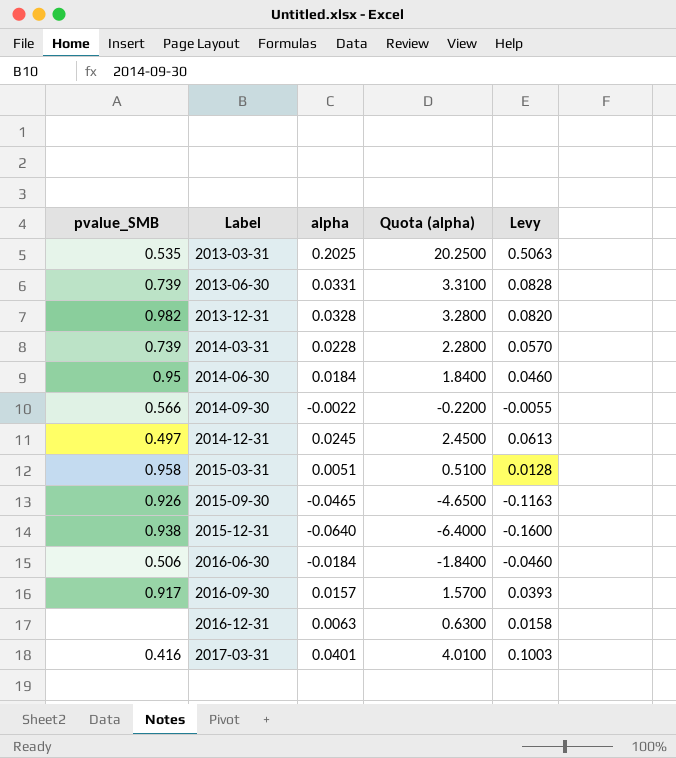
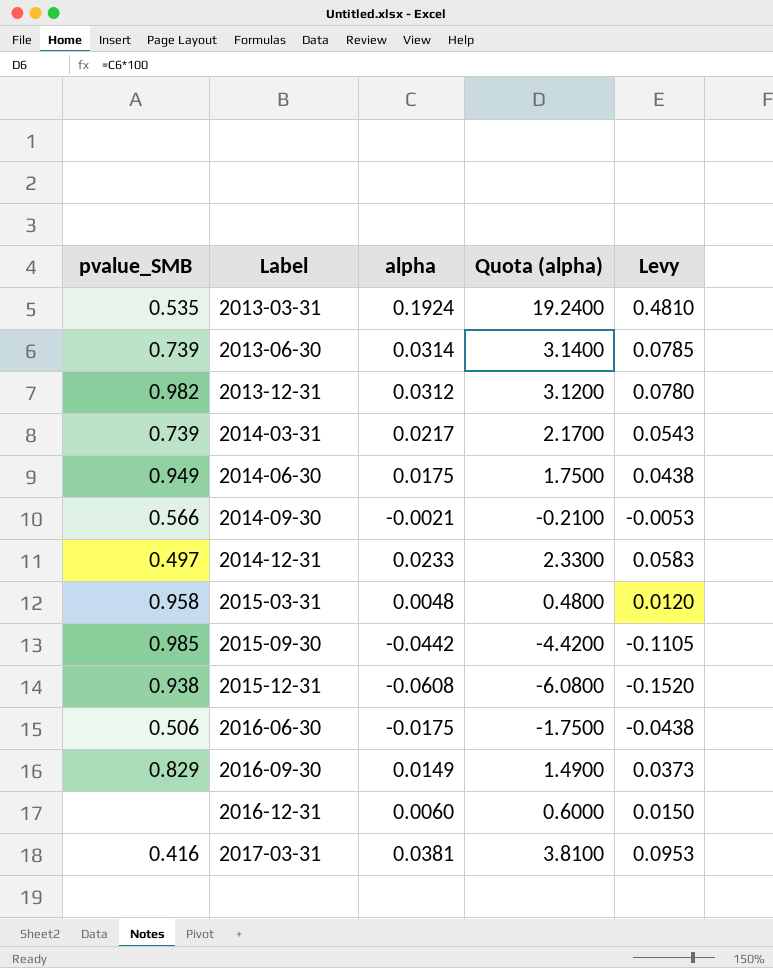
2013-03-31 | alpha: 0.2025 -> 0.1924
2013-03-31 | Quota (alpha): 20.2500 -> 19.2400
2013-03-31 | Levy: 0.5063 -> 0.4810
2013-06-30 | alpha: 0.0331 -> 0.0314
2013-06-30 | Quota (alpha): 3.3100 -> 3.1400
2013-06-30 | Levy: 0.0828 -> 0.0785
2013-12-31 | alpha: 0.0328 -> 0.0312
2013-12-31 | Quota (alpha): 3.2800 -> 3.1200
2013-12-31 | Levy: 0.0820 -> 0.0780
2014-03-31 | alpha: 0.0228 -> 0.0217
2014-03-31 | Quota (alpha): 2.2800 -> 2.1700
2014-03-31 | Levy: 0.0570 -> 0.0543
2014-06-30 | pvalue_SMB: 0.95 -> 0.949
2014-06-30 | alpha: 0.0184 -> 0.0175
2014-06-30 | Quota (alpha): 1.8400 -> 1.7500
2014-06-30 | Levy: 0.0460 -> 0.0438
2014-09-30 | alpha: -0.0022 -> -0.0021
2014-09-30 | Quota (alpha): -0.2200 -> -0.2100
2014-09-30 | Levy: -0.0055 -> -0.0053
2014-12-31 | alpha: 0.0245 -> 0.0233
2014-12-31 | Quota (alpha): 2.4500 -> 2.3300
2014-12-31 | Levy: 0.0613 -> 0.0583
2015-03-31 | alpha: 0.0051 -> 0.0048
2015-03-31 | Quota (alpha): 0.5100 -> 0.4800
2015-03-31 | Levy: 0.0128 -> 0.0120
2015-09-30 | pvalue_SMB: 0.926 -> 0.985
2015-09-30 | alpha: -0.0465 -> -0.0442
2015-09-30 | Quota (alpha): -4.6500 -> -4.4200
2015-09-30 | Levy: -0.1163 -> -0.1105
2015-12-31 | alpha: -0.0640 -> -0.0608
2015-12-31 | Quota (alpha): -6.4000 -> -6.0800
2015-12-31 | Levy: -0.1600 -> -0.1520
2016-06-30 | alpha: -0.0184 -> -0.0175
2016-06-30 | Quota (alpha): -1.8400 -> -1.7500
2016-06-30 | Levy: -0.0460 -> -0.0438
2016-09-30 | pvalue_SMB: 0.917 -> 0.829
2016-09-30 | alpha: 0.0157 -> 0.0149
2016-09-30 | Quota (alpha): 1.5700 -> 1.4900
2016-09-30 | Levy: 0.0393 -> 0.0373
2016-12-31 | alpha: 0.0063 -> 0.0060
2016-12-31 | Quota (alpha): 0.6300 -> 0.6000
2016-12-31 | Levy: 0.0158 -> 0.0150
2017-03-31 | alpha: 0.0401 -> 0.0381
2017-03-31 | Quota (alpha): 4.0100 -> 3.8100
2017-03-31 | Levy: 0.1003 -> 0.0953

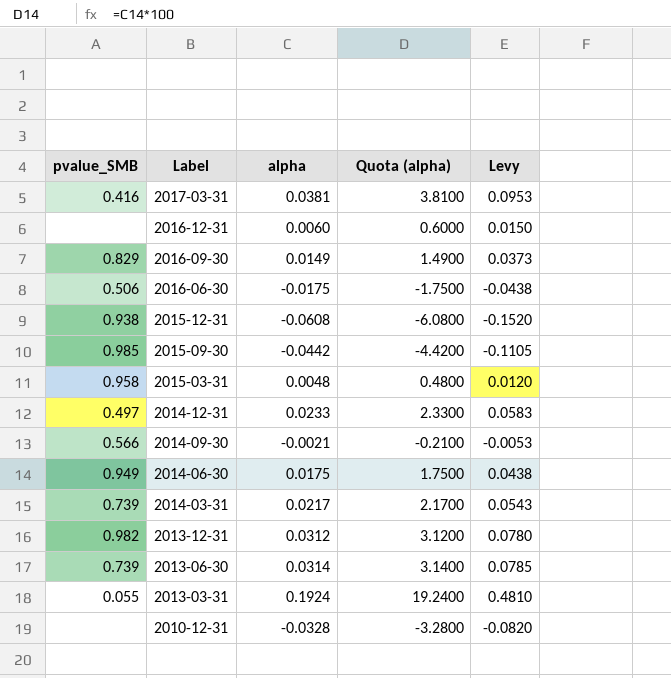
row order: Label ascending -> Label descending
2013-03-31 | pvalue_SMB: 0.535 -> 0.055
row 2010-12-31: none -> none | -0.0328 | -3.2800 | -0.0820

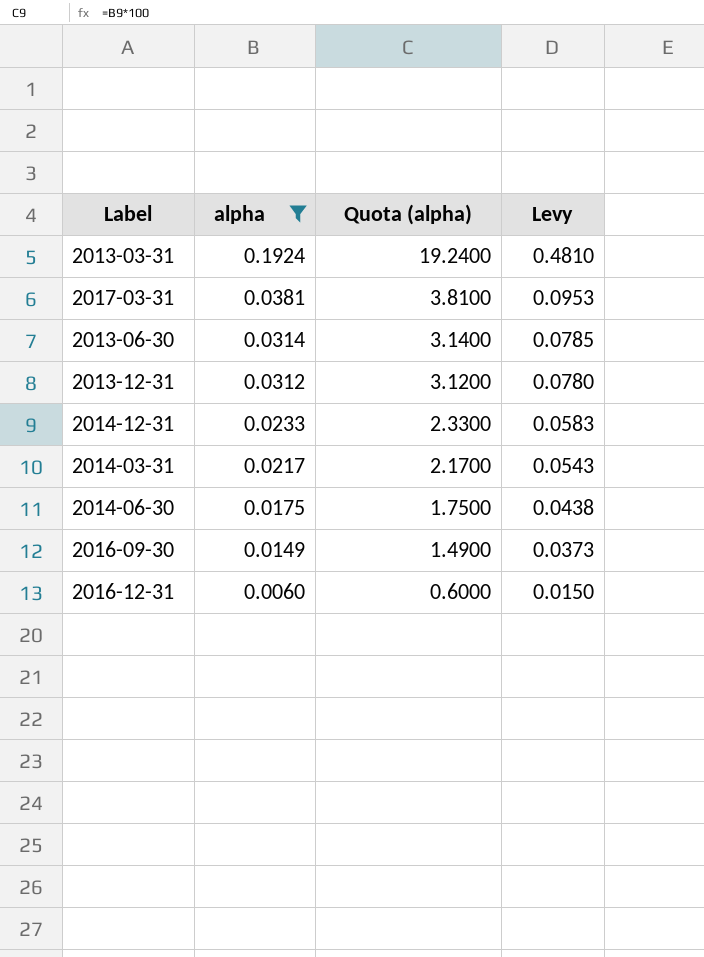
filter: none -> alpha >= 0.0060
row order: Label descending -> alpha descending
column pvalue_SMB | position: 1 -> none

